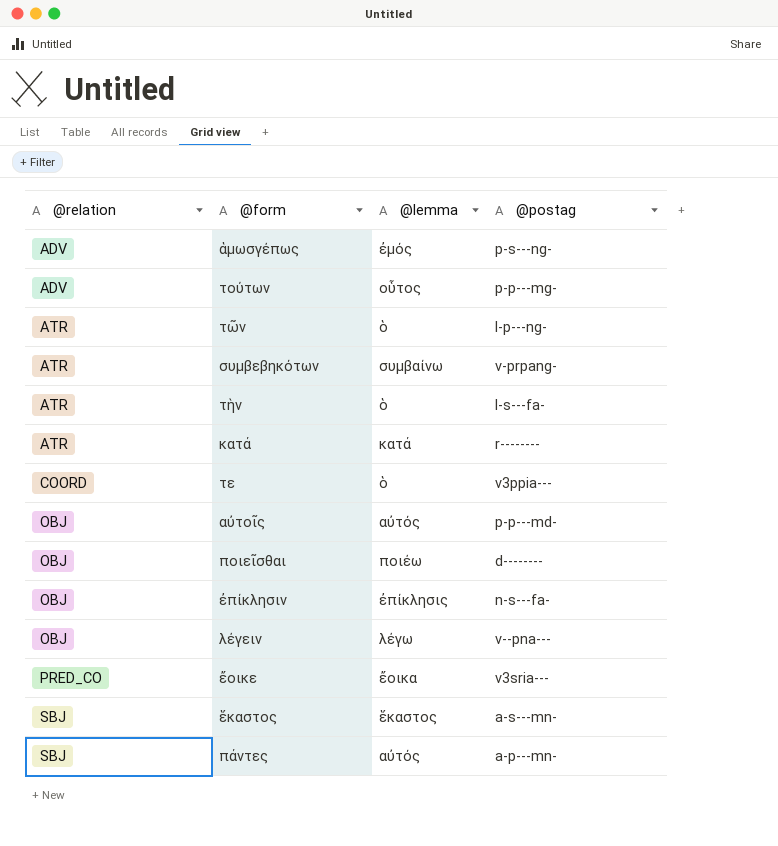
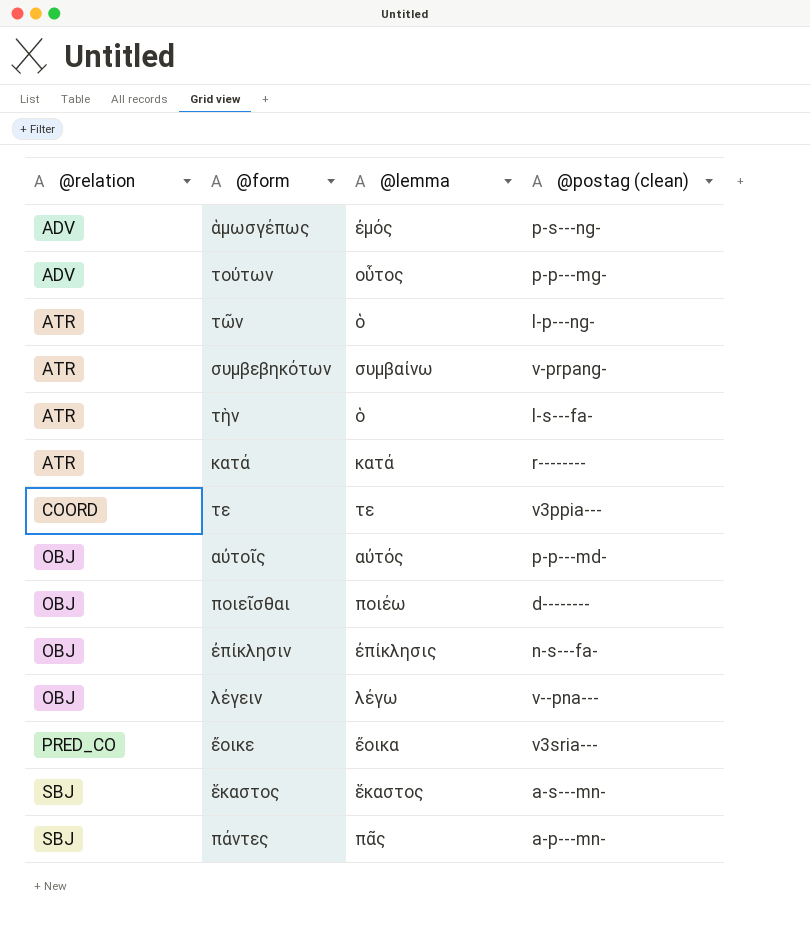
column name: @postag -> @postag (clean)
τε | @lemma: ὁ -> τε
πάντες | @lemma: αὐτός -> πᾶς

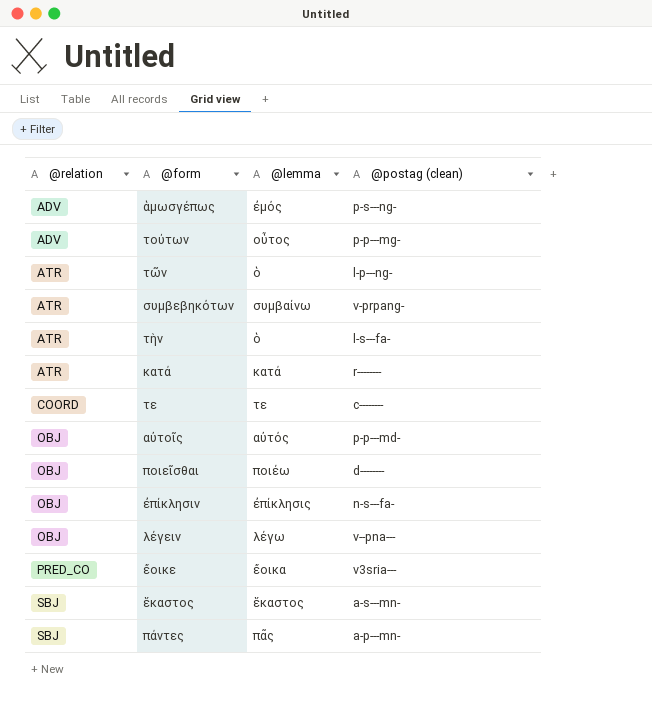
τε | @postag (clean): v3ppia--- -> c--------

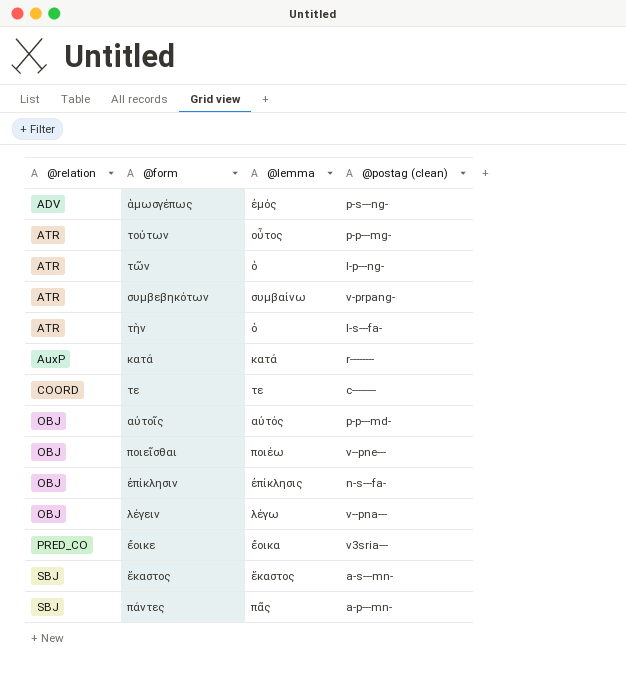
τούτων | @relation: ADV -> ATR
κατά | @relation: ATR -> AuxP
ποιεῖσθαι | @postag (clean): d-------- -> v--pne---

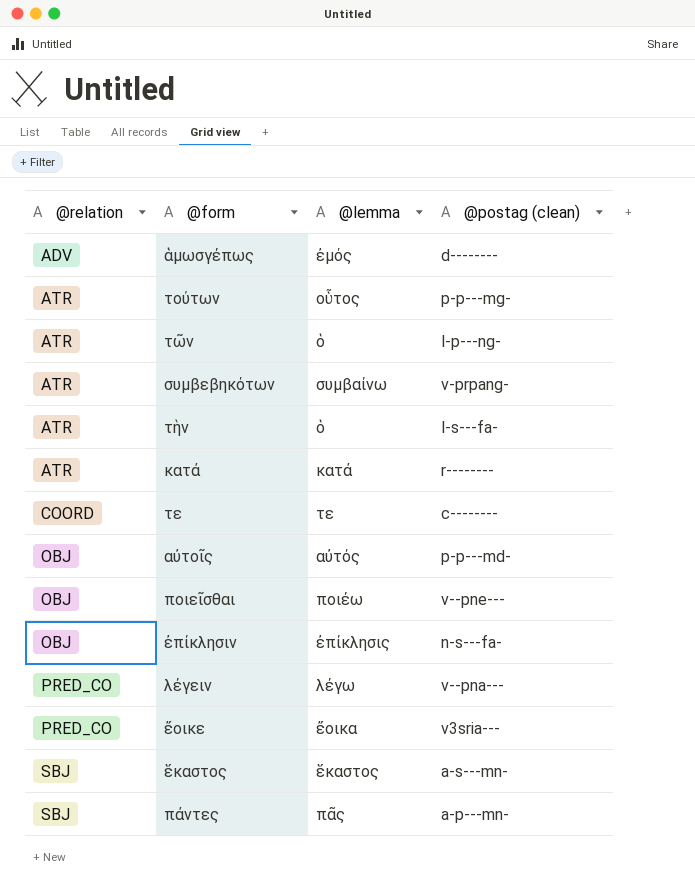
ἁμωσγέπως | @postag (clean): p-s---ng- -> d--------
κατά | @relation: AuxP -> ATR
λέγειν | @relation: OBJ -> PRED_CO

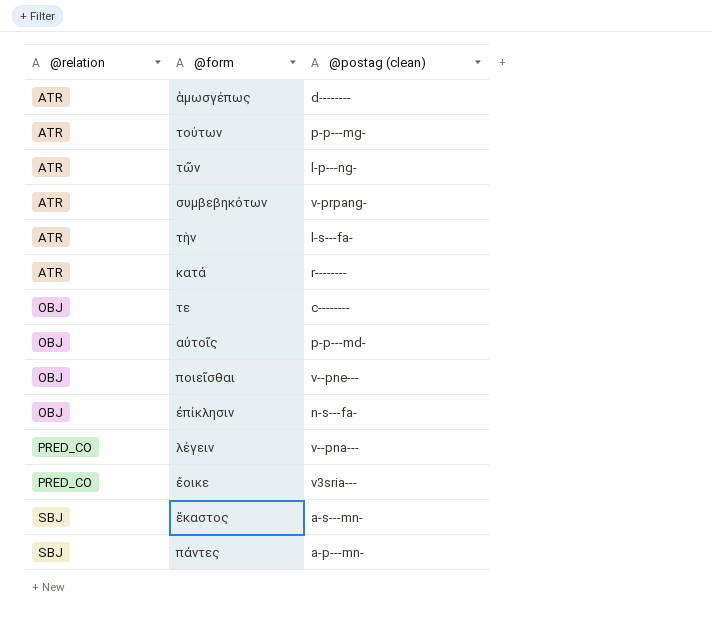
column @lemma | position: 3 -> none
ἁμωσγέπως | @relation: ADV -> ATR
τε | @relation: COORD -> OBJ

